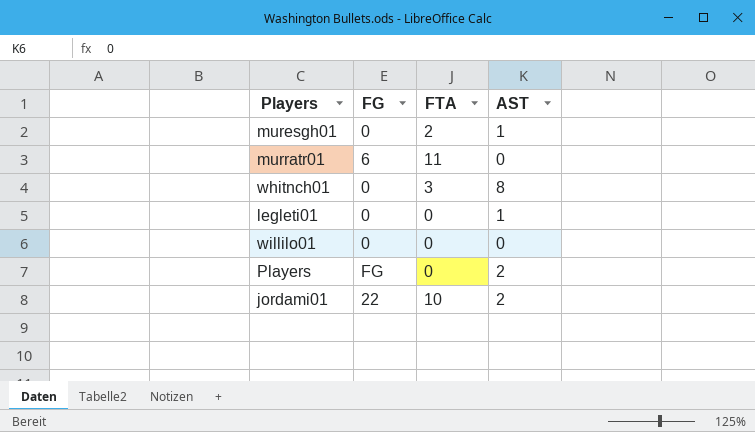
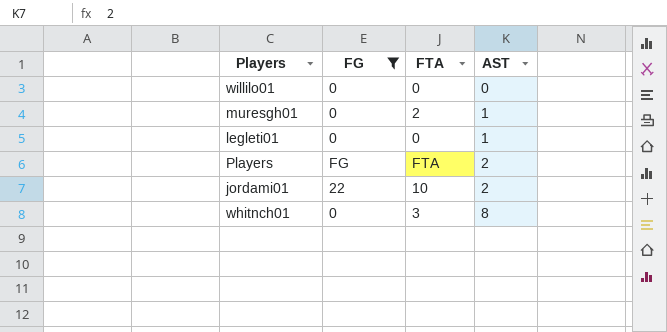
filter: none -> FG != 6
row order: none -> AST ascending
Players | FTA: 0 -> FTA

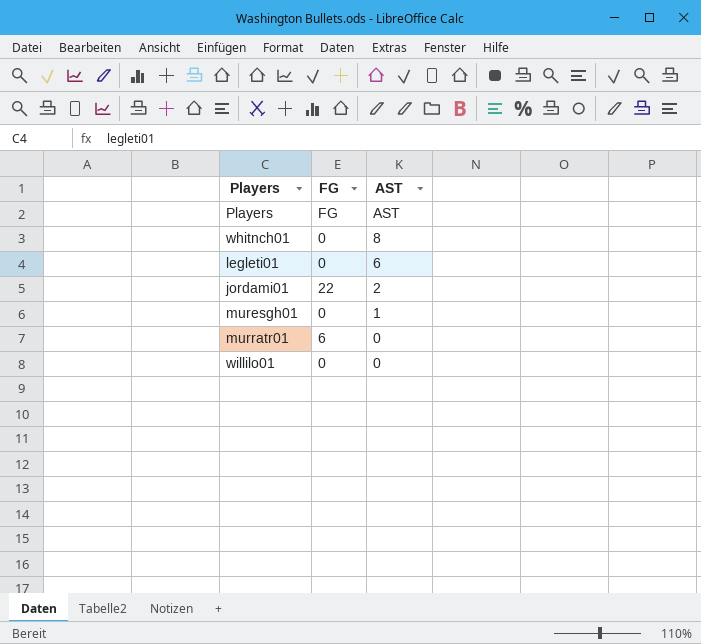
filter: FG != 6 -> none
row order: AST ascending -> AST descending
column FTA | position: 3 -> none
Players | AST: 2 -> AST
legleti01 | AST: 1 -> 6

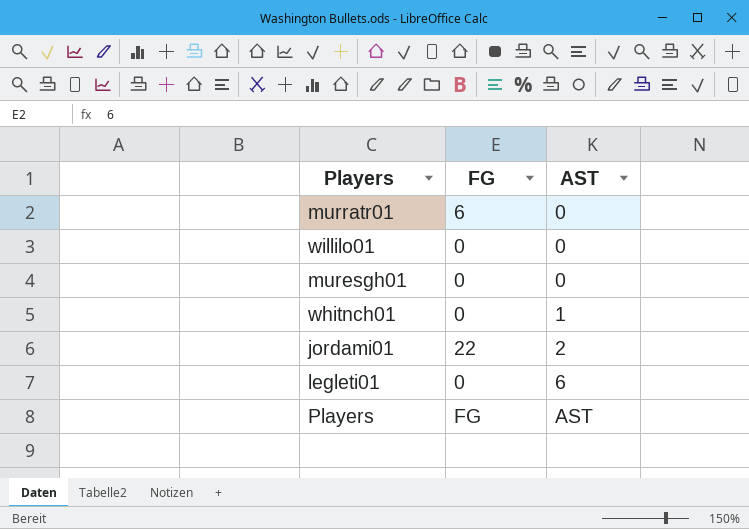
row order: AST descending -> AST ascending
muresgh01 | AST: 1 -> 0
whitnch01 | AST: 8 -> 1

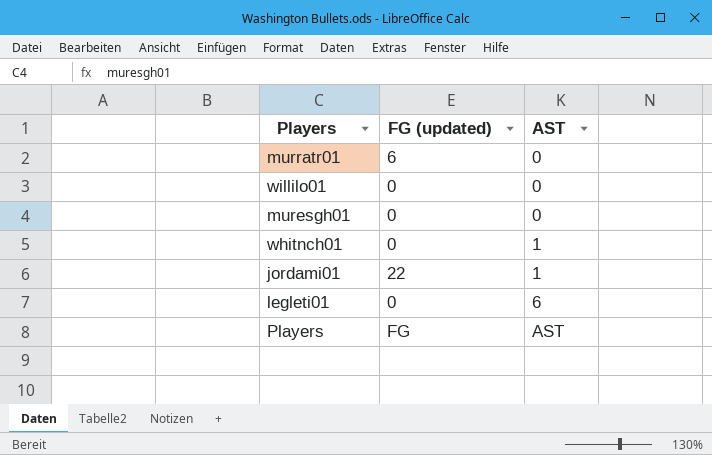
column name: FG -> FG (updated)
jordami01 | AST: 2 -> 1

